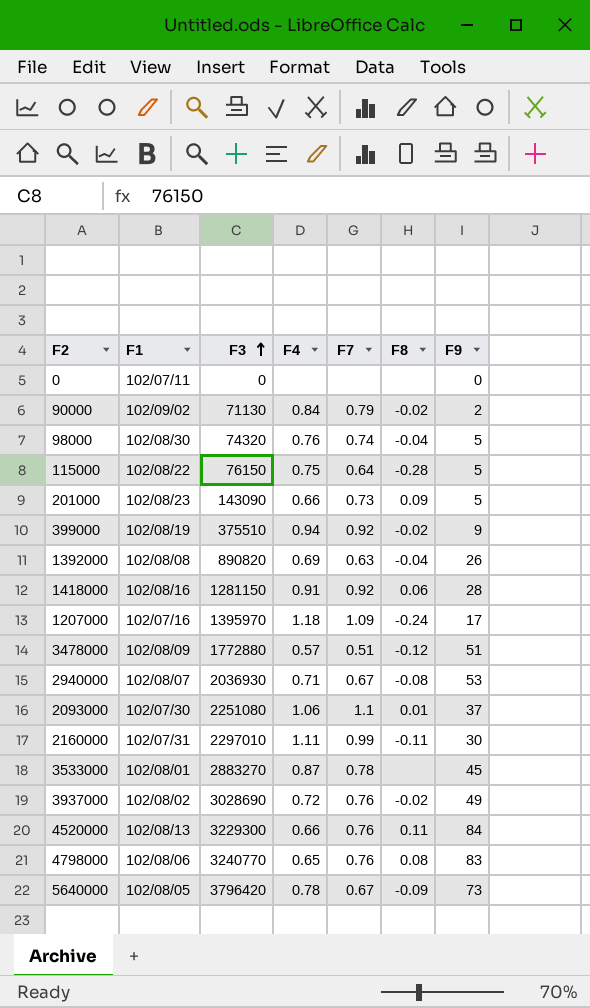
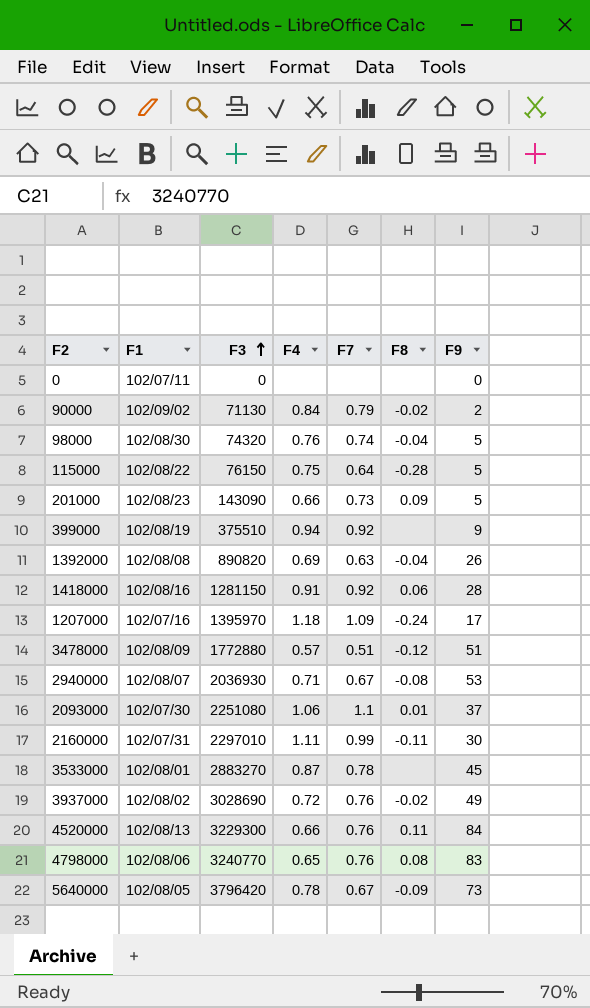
399000 | F8: -0.02 -> none

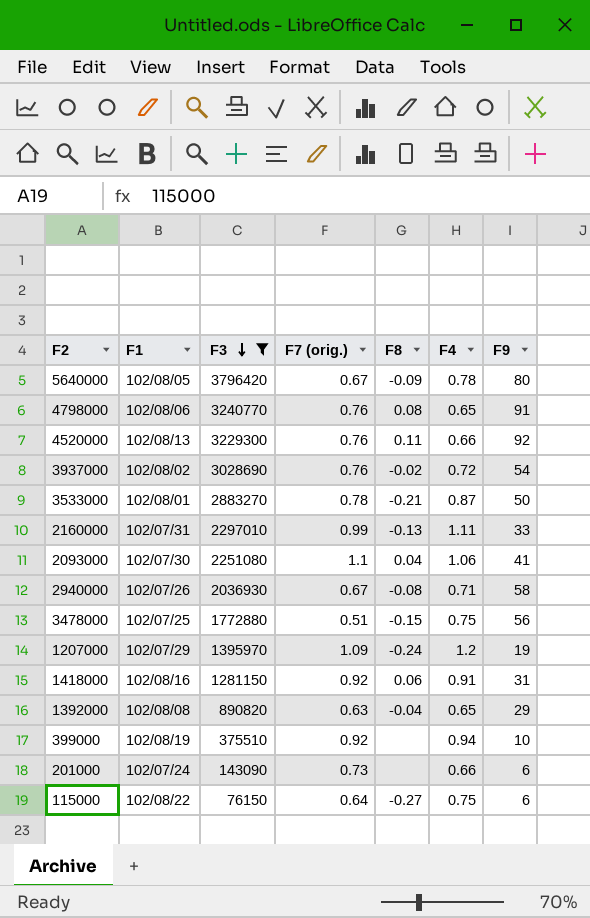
filter: none -> F3 >= 76150
row order: F3 ascending -> F3 descending
column name: F7 -> F7 (orig.)
column F4 | position: 4 -> 6
5640000 | F9: 73 -> 80
4798000 | F9: 83 -> 91
4520000 | F9: 84 -> 92
3937000 | F9: 49 -> 54
3533000 | F8: none -> -0.21
3533000 | F9: 45 -> 50
2160000 | F8: -0.11 -> -0.13
2160000 | F9: 30 -> 33
2093000 | F8: 0.01 -> 0.04
2093000 | F9: 37 -> 41
2940000 | F1: 102/08/07 -> 102/07/26
2940000 | F9: 53 -> 58
3478000 | F1: 102/08/09 -> 102/07/25
3478000 | F8: -0.12 -> -0.15
3478000 | F4: 0.57 -> 0.75
3478000 | F9: 51 -> 56
1207000 | F1: 102/07/16 -> 102/07/29
1207000 | F4: 1.18 -> 1.2
1207000 | F9: 17 -> 19
1418000 | F9: 28 -> 31
1392000 | F4: 0.69 -> 0.65
1392000 | F9: 26 -> 29
399000 | F9: 9 -> 10
201000 | F1: 102/08/23 -> 102/07/24
201000 | F8: 0.09 -> none
201000 | F9: 5 -> 6
115000 | F8: -0.28 -> -0.27
115000 | F9: 5 -> 6

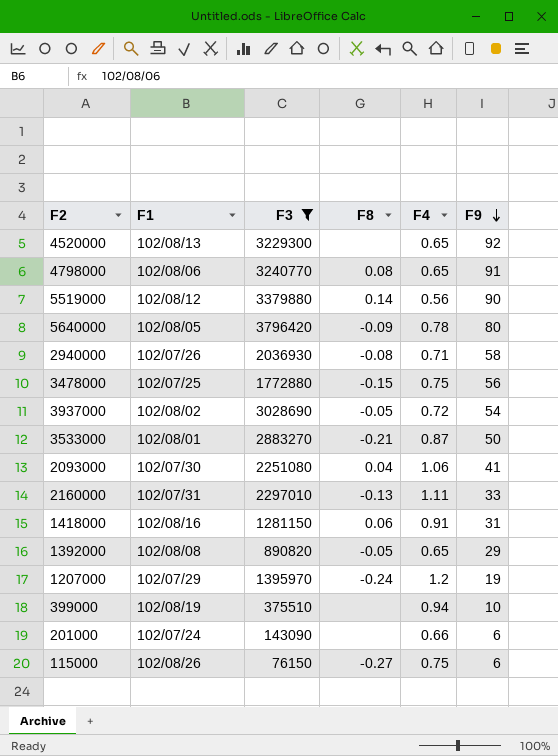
row order: F3 descending -> F9 descending
column F7 (orig.) | position: 4 -> none
4520000 | F8: 0.11 -> none
4520000 | F4: 0.66 -> 0.65
row 5519000: none -> 102/08/12 | 3379880 | 0.14 | 0.56 | 90
3937000 | F8: -0.02 -> -0.05
1392000 | F8: -0.04 -> -0.05
115000 | F1: 102/08/22 -> 102/08/26

